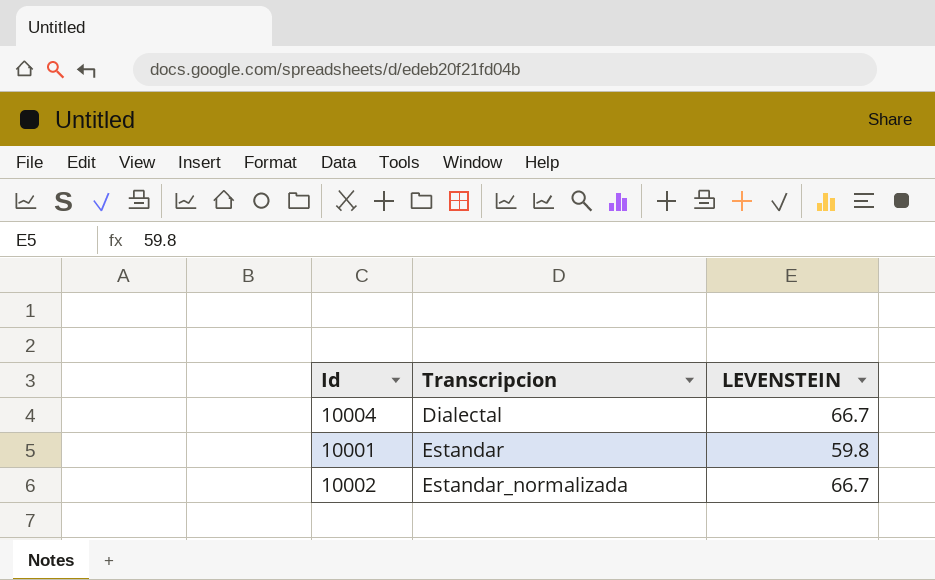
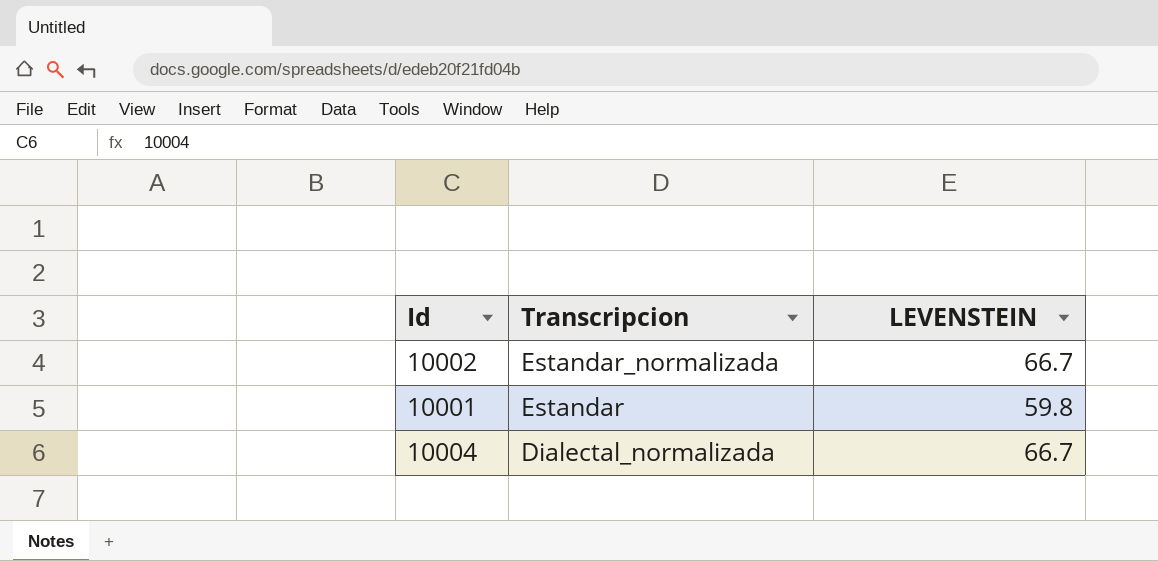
row order: Transcripcion ascending -> Transcripcion descending
10004 | Transcripcion: Dialectal -> Dialectal_normalizada

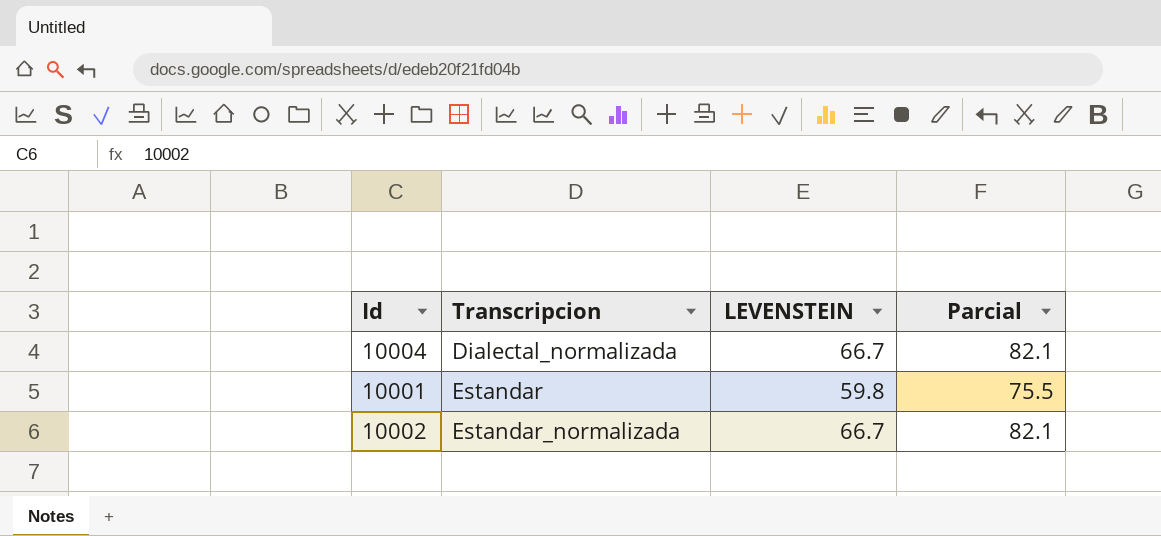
row order: Transcripcion descending -> Transcripcion ascending
column Parcial | position: none -> 4

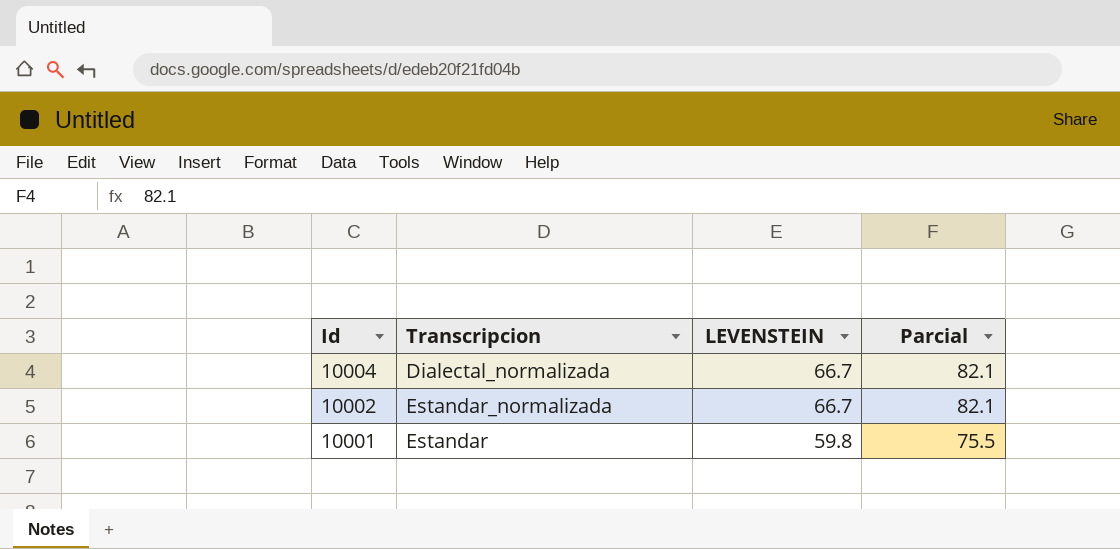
row order: Transcripcion ascending -> Id descending

